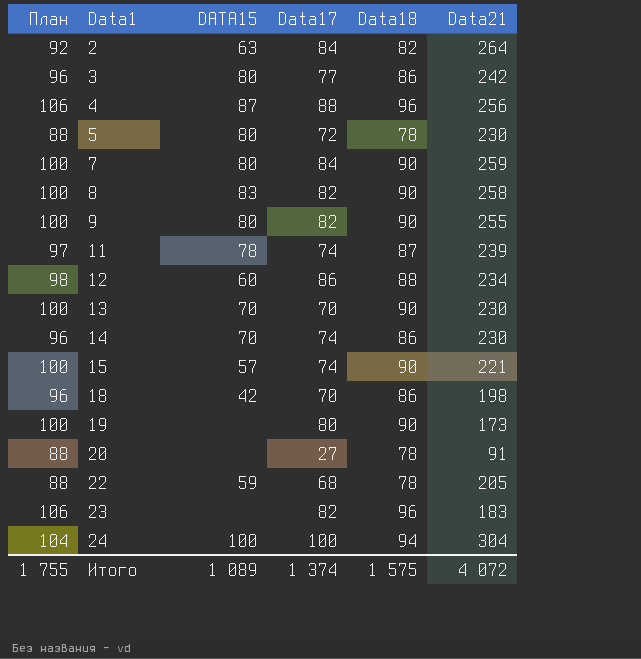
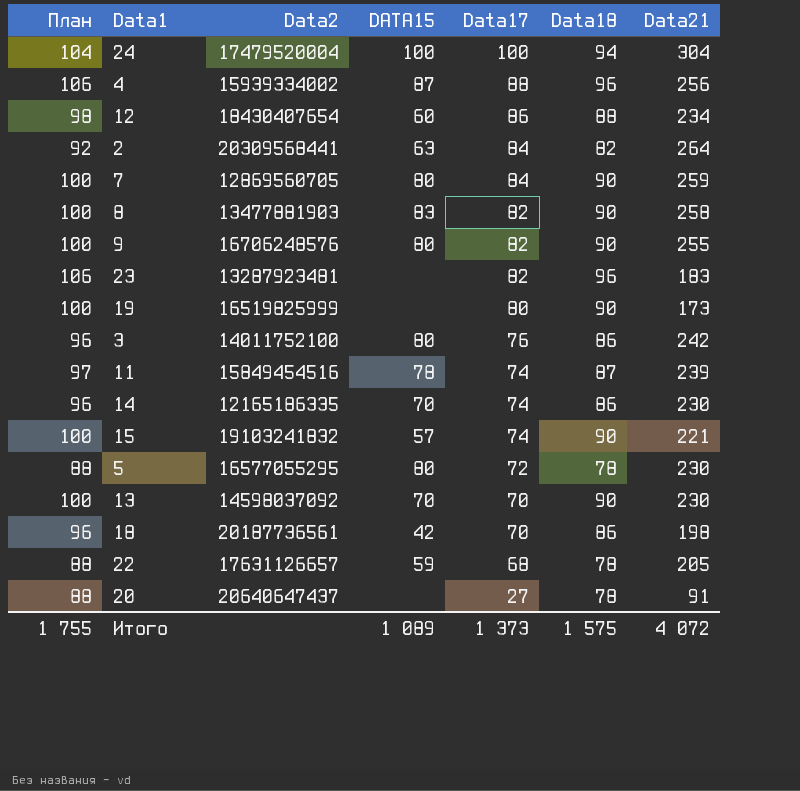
row order: Data1 ascending -> Data17 descending
column Data2 | position: none -> 3
3 | Data17: 77 -> 76
Итого | Data17: 1 374 -> 1 373

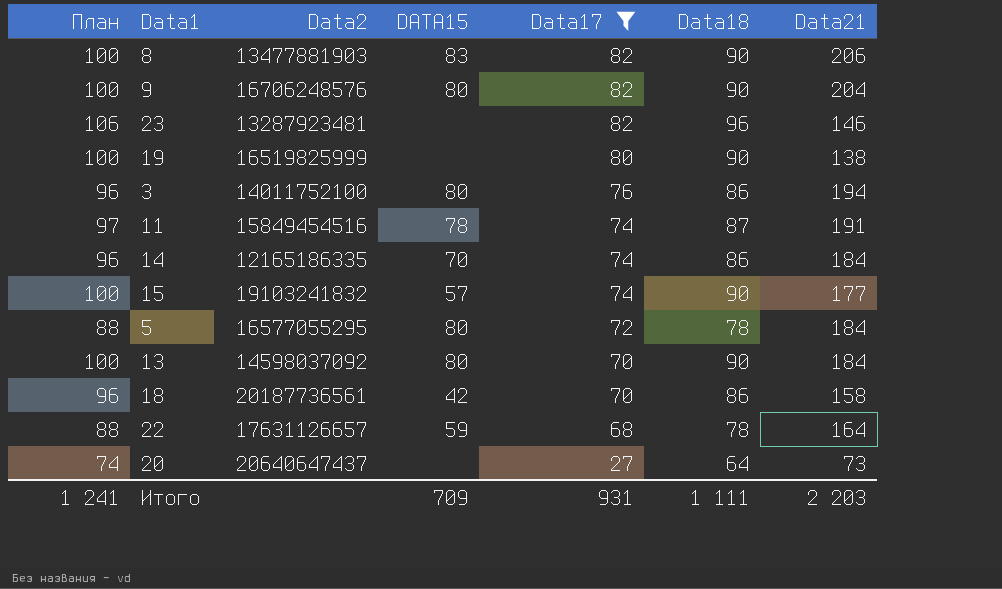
filter: none -> Data17 <= 82
8 | Data21: 258 -> 206
9 | Data21: 255 -> 204
23 | Data21: 183 -> 146
19 | Data21: 173 -> 138
3 | Data21: 242 -> 194
11 | Data21: 239 -> 191
14 | Data21: 230 -> 184
15 | Data21: 221 -> 177
5 | Data21: 230 -> 184
13 | DATA15: 70 -> 80
13 | Data21: 230 -> 184
18 | Data21: 198 -> 158
22 | Data21: 205 -> 164
20 | План: 88 -> 74
20 | Data18: 78 -> 64
20 | Data21: 91 -> 73
Итого | План: 1 755 -> 1 241
Итого | DATA15: 1 089 -> 709
Итого | Data17: 1 373 -> 931
Итого | Data18: 1 575 -> 1 111
Итого | Data21: 4 072 -> 2 203

